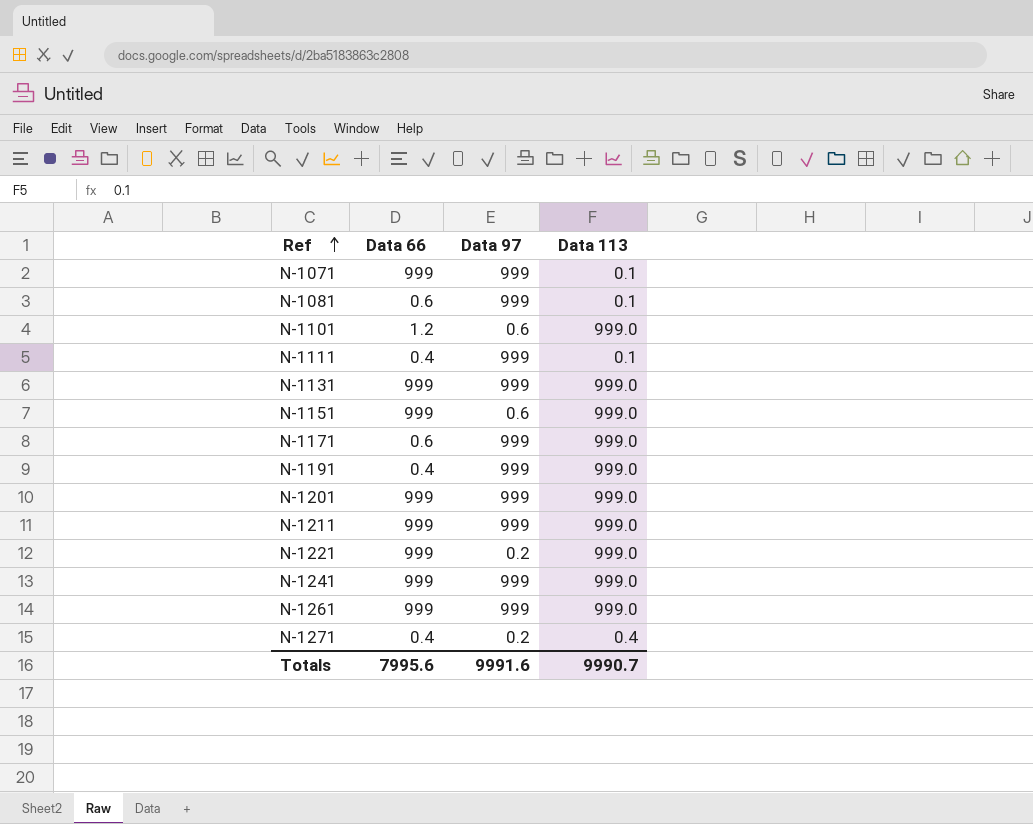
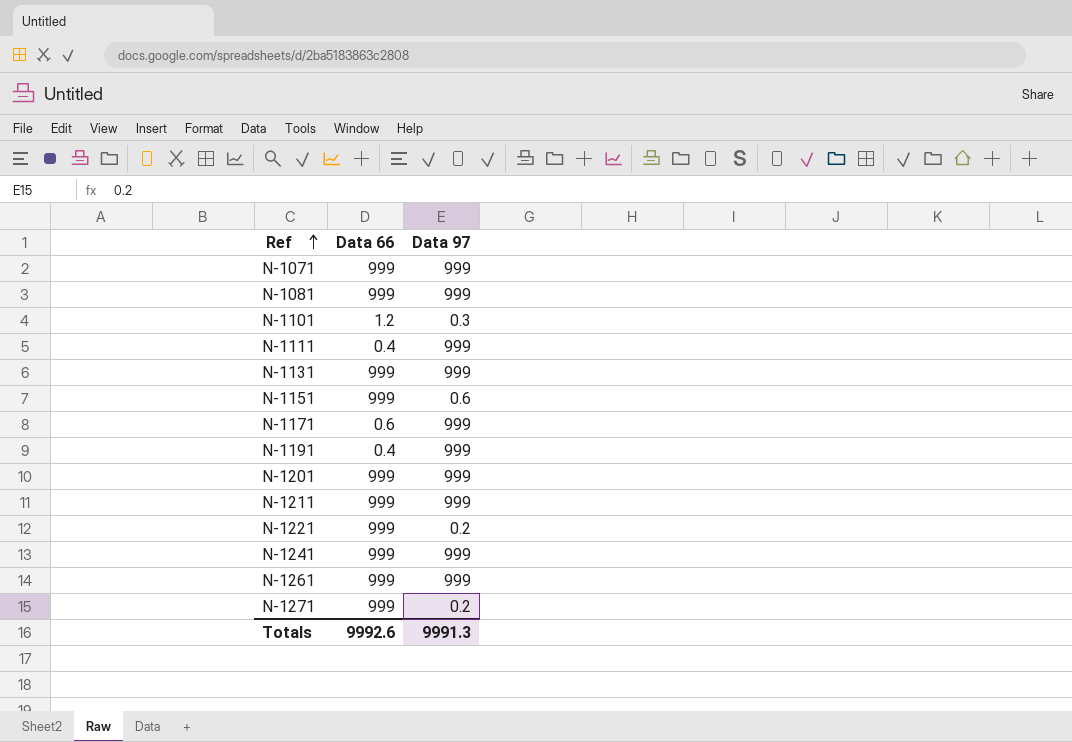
column Data 113 | position: 4 -> none
N-1081 | Data 66: 0.6 -> 999
N-1101 | Data 97: 0.6 -> 0.3
N-1271 | Data 66: 0.4 -> 999
Totals | Data 66: 7995.6 -> 9992.6
Totals | Data 97: 9991.6 -> 9991.3

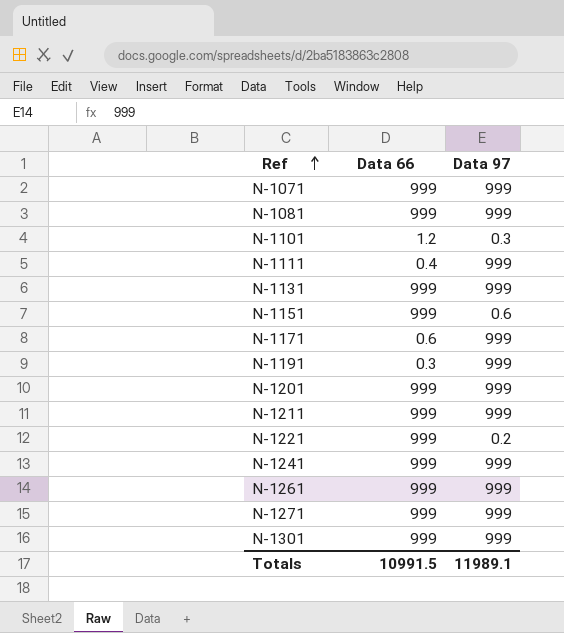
N-1191 | Data 66: 0.4 -> 0.3
N-1271 | Data 97: 0.2 -> 999
row N-1301: none -> 999 | 999
Totals | Data 66: 9992.6 -> 10991.5
Totals | Data 97: 9991.3 -> 11989.1

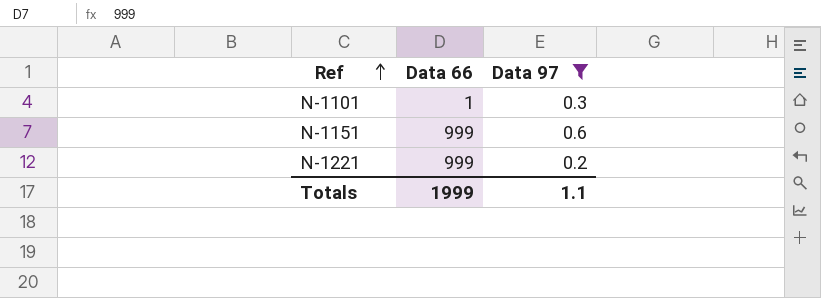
filter: none -> Data 97 != 999
N-1101 | Data 66: 1.2 -> 1
Totals | Data 66: 10991.5 -> 1999
Totals | Data 97: 11989.1 -> 1.1

